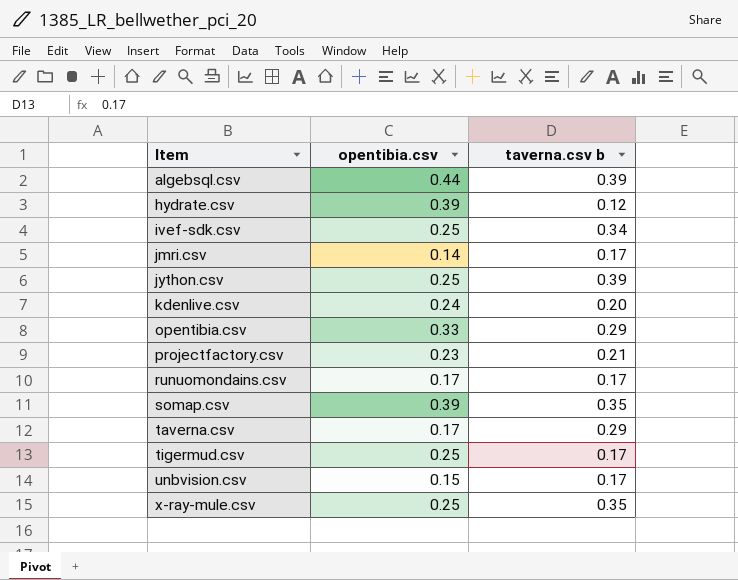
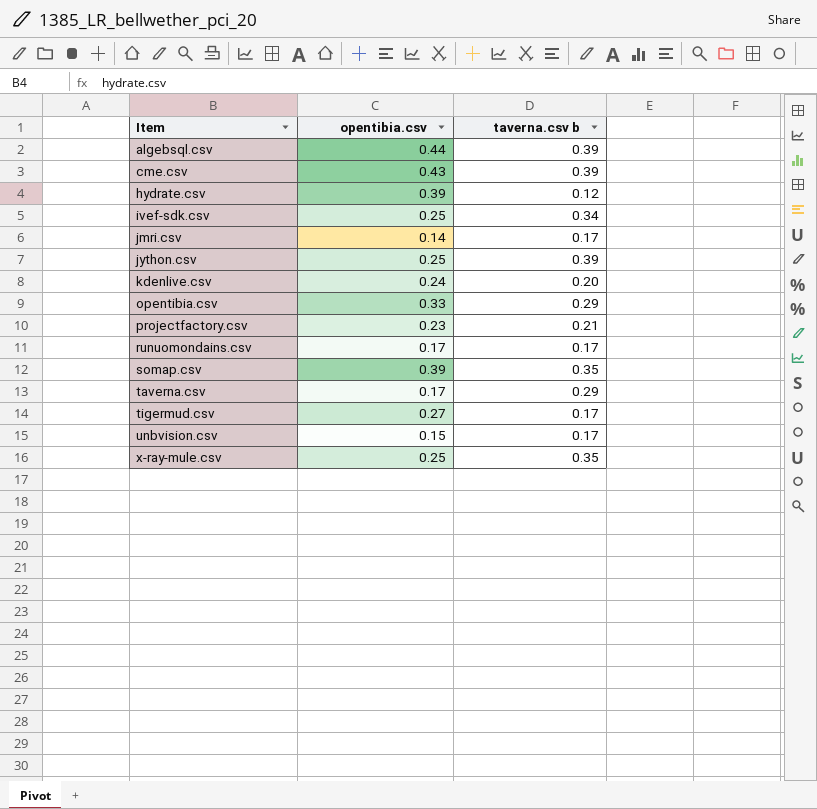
row cme.csv: none -> 0.43 | 0.39
tigermud.csv | opentibia.csv: 0.25 -> 0.27

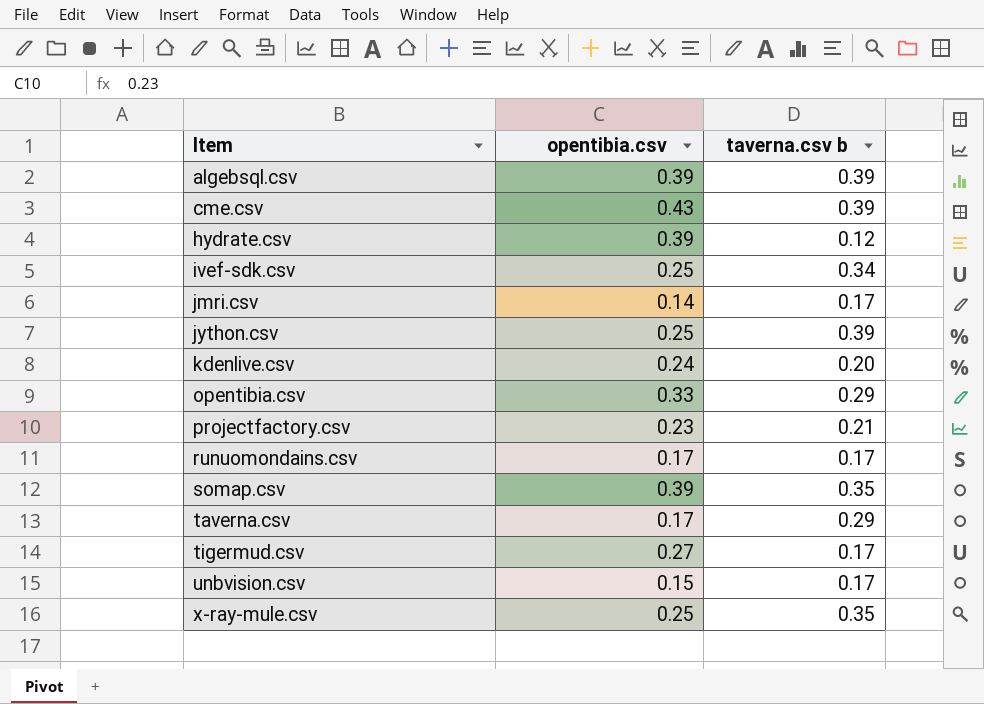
algebsql.csv | opentibia.csv: 0.44 -> 0.39

